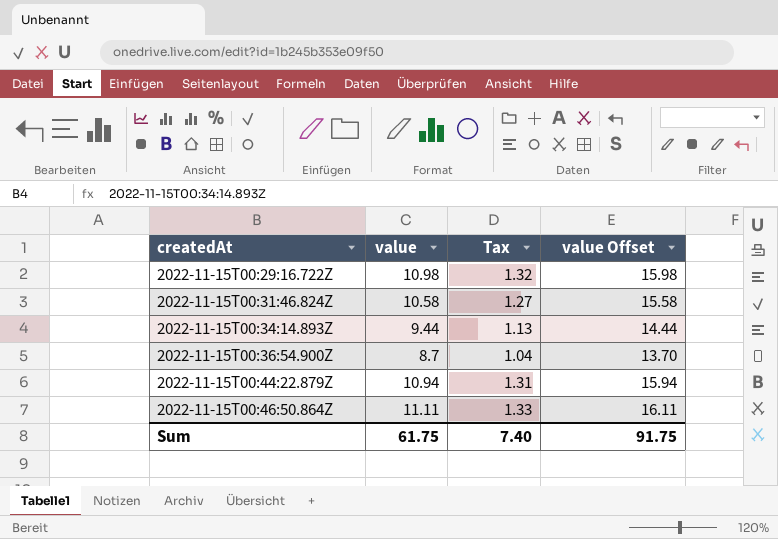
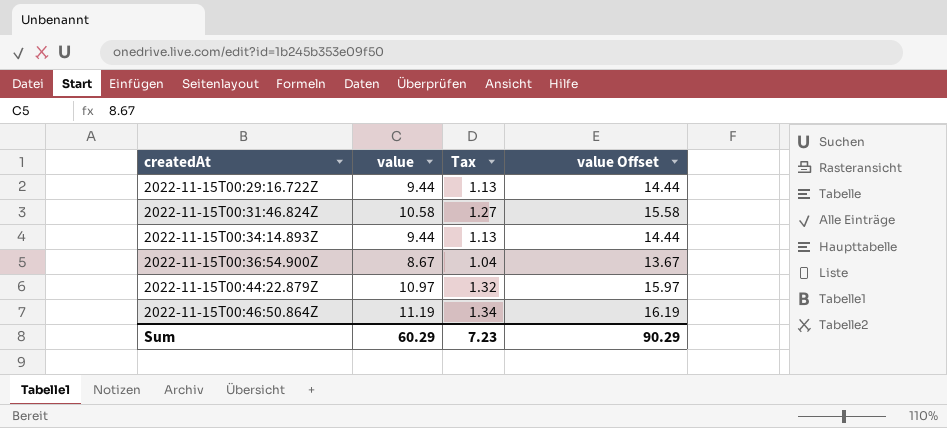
2022-11-15T00:29:16.722Z | value: 10.98 -> 9.44
2022-11-15T00:29:16.722Z | Tax: 1.32 -> 1.13
2022-11-15T00:29:16.722Z | value Offset: 15.98 -> 14.44
2022-11-15T00:36:54.900Z | value: 8.7 -> 8.67
2022-11-15T00:36:54.900Z | value Offset: 13.70 -> 13.67
2022-11-15T00:44:22.879Z | value: 10.94 -> 10.97
2022-11-15T00:44:22.879Z | Tax: 1.31 -> 1.32
2022-11-15T00:44:22.879Z | value Offset: 15.94 -> 15.97
2022-11-15T00:46:50.864Z | value: 11.11 -> 11.19
2022-11-15T00:46:50.864Z | Tax: 1.33 -> 1.34
2022-11-15T00:46:50.864Z | value Offset: 16.11 -> 16.19
Sum | value: 61.75 -> 60.29
Sum | Tax: 7.40 -> 7.23
Sum | value Offset: 91.75 -> 90.29

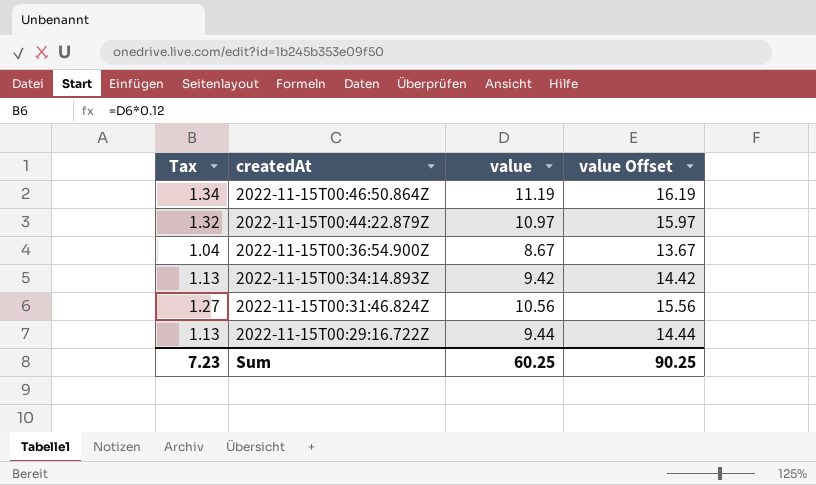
row order: createdAt ascending -> createdAt descending
column Tax | position: 3 -> 1
2022-11-15T00:34:14.893Z | value: 9.44 -> 9.42
2022-11-15T00:34:14.893Z | value Offset: 14.44 -> 14.42
2022-11-15T00:31:46.824Z | value: 10.58 -> 10.56
2022-11-15T00:31:46.824Z | value Offset: 15.58 -> 15.56
Sum | value: 60.29 -> 60.25
Sum | value Offset: 90.29 -> 90.25

